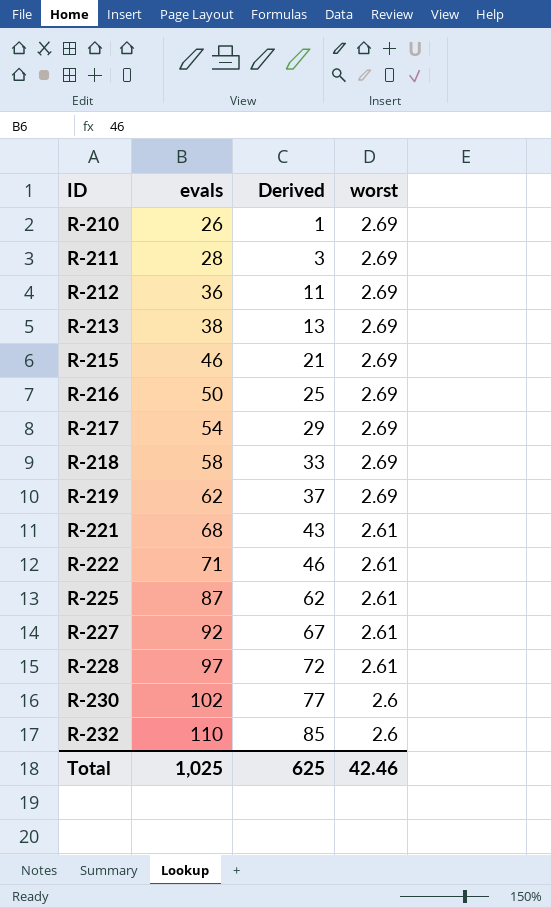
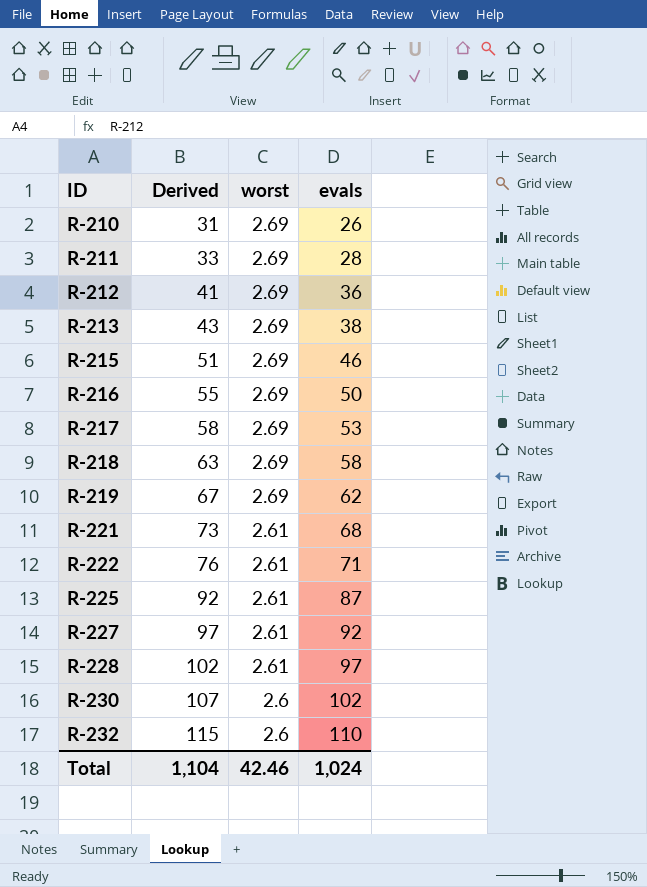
column Derived | formula: [evals] - 25 -> [evals] + 5
column evals | position: 2 -> 4
R-217 | evals: 54 -> 53
Total | Derived: 625 -> 1,104
Total | evals: 1,025 -> 1,024

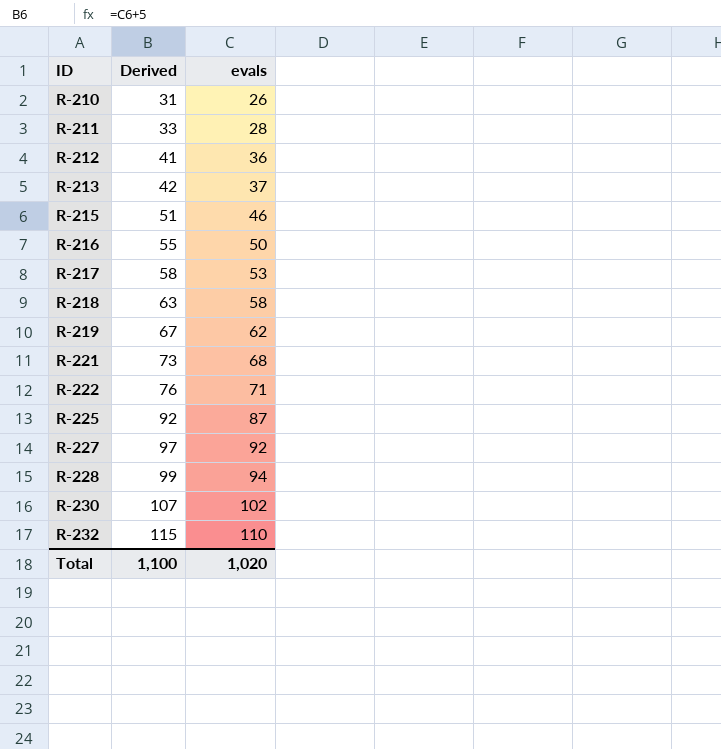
column worst | position: 3 -> none
R-213 | Derived: 43 -> 42
R-213 | evals: 38 -> 37
R-228 | Derived: 102 -> 99
R-228 | evals: 97 -> 94
Total | Derived: 1,104 -> 1,100
Total | evals: 1,024 -> 1,020

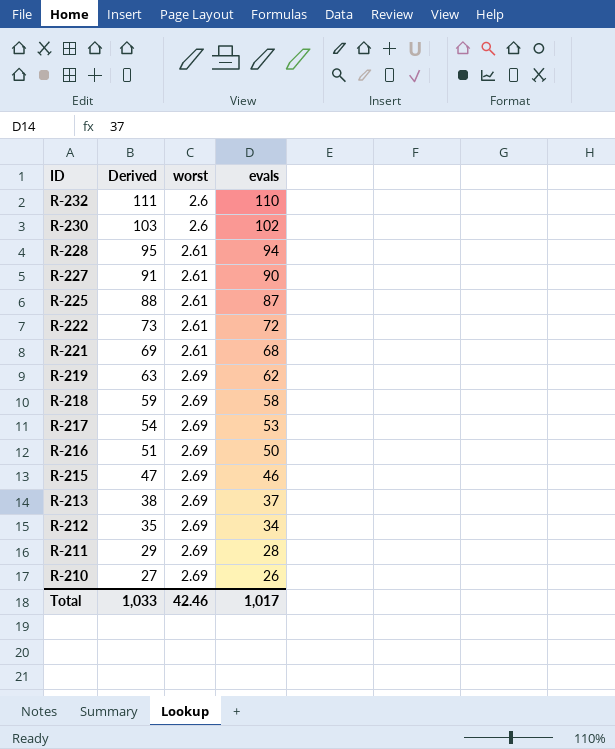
row order: ID ascending -> ID descending
column Derived | formula: [evals] + 5 -> [evals] + 1
column worst | position: none -> 3
R-227 | evals: 92 -> 90
R-222 | evals: 71 -> 72
R-212 | evals: 36 -> 34
Total | Derived: 1,100 -> 1,033
Total | evals: 1,020 -> 1,017

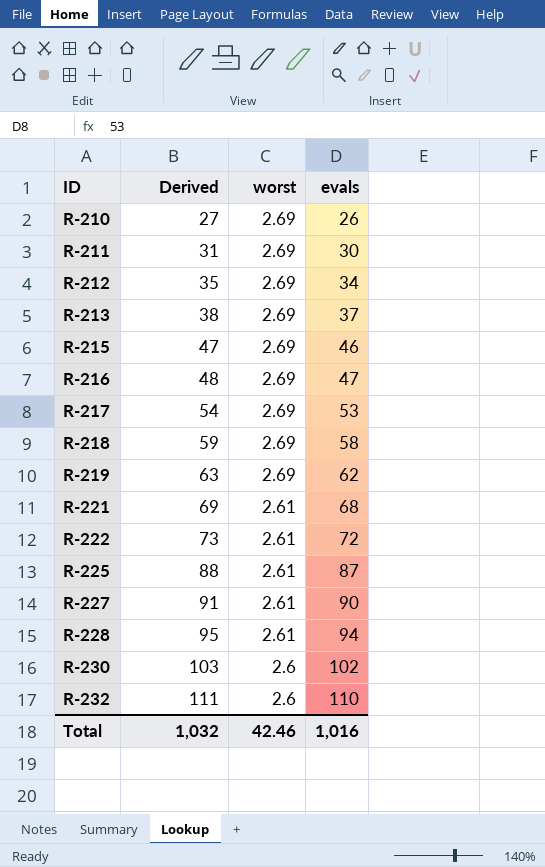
row order: ID descending -> ID ascending
R-211 | Derived: 29 -> 31
R-211 | evals: 28 -> 30
R-216 | Derived: 51 -> 48
R-216 | evals: 50 -> 47
Total | Derived: 1,033 -> 1,032
Total | evals: 1,017 -> 1,016

